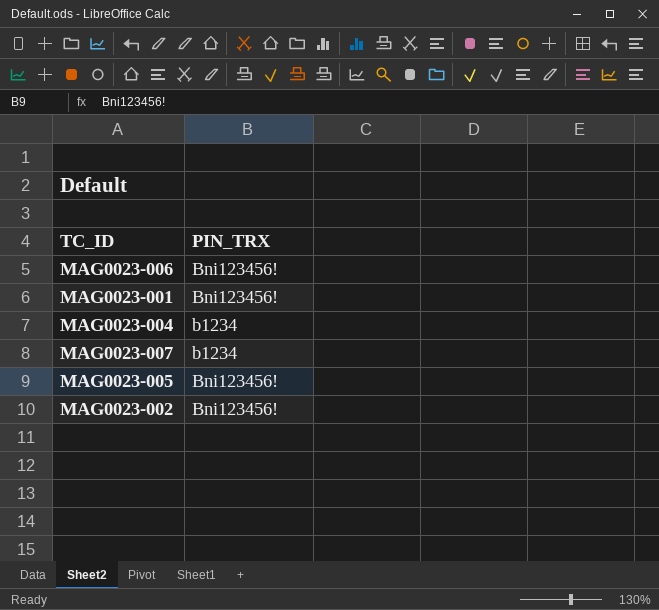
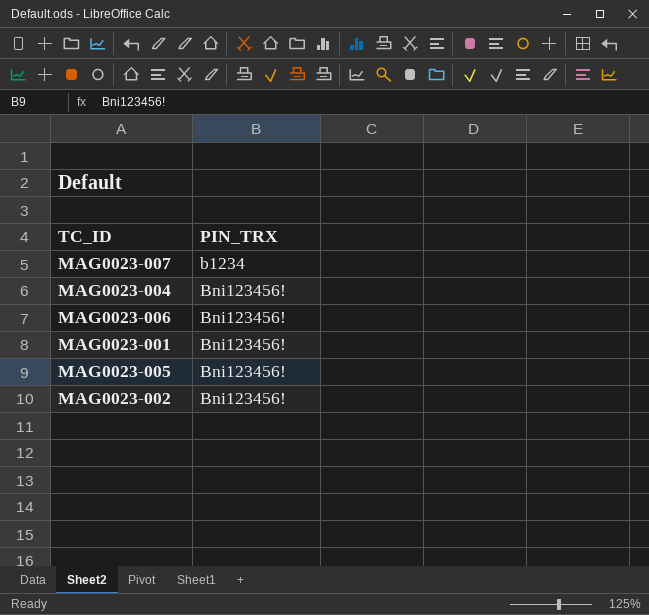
row order: none -> PIN_TRX ascending
MAG0023-004 | PIN_TRX: b1234 -> Bni123456!

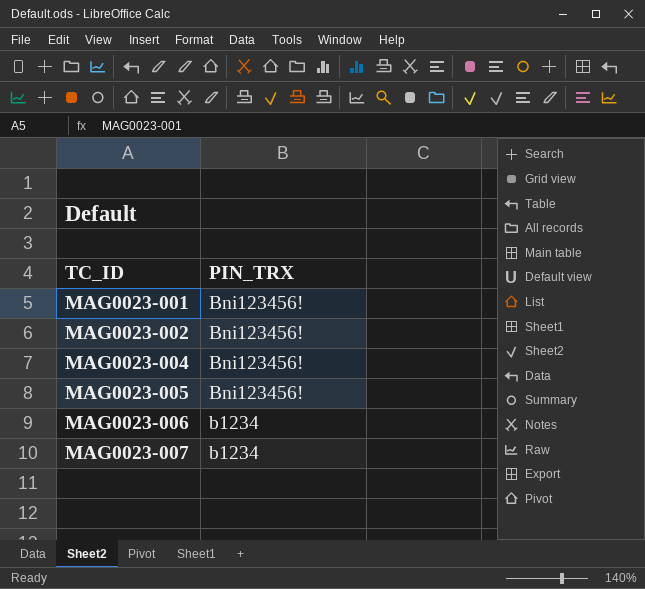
row order: PIN_TRX ascending -> TC_ID ascending
MAG0023-006 | PIN_TRX: Bni123456! -> b1234

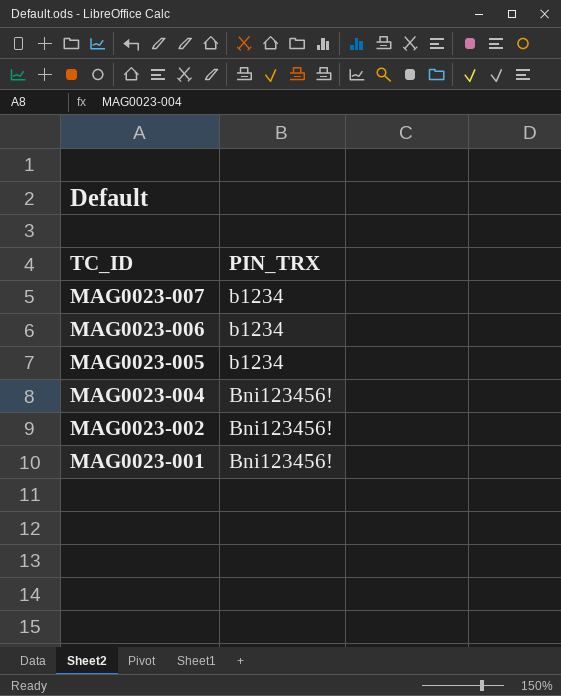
row order: TC_ID ascending -> TC_ID descending
MAG0023-005 | PIN_TRX: Bni123456! -> b1234

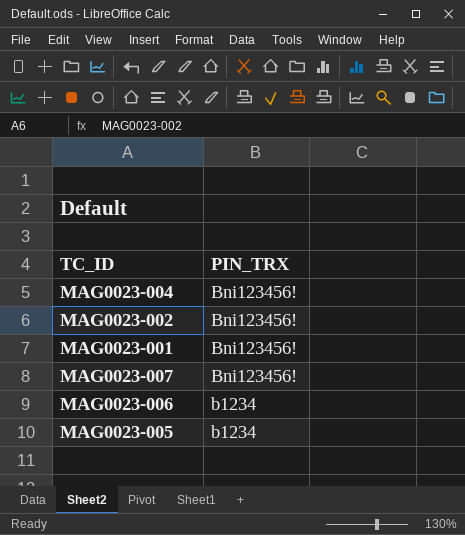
row order: TC_ID descending -> PIN_TRX descending
MAG0023-007 | PIN_TRX: b1234 -> Bni123456!

